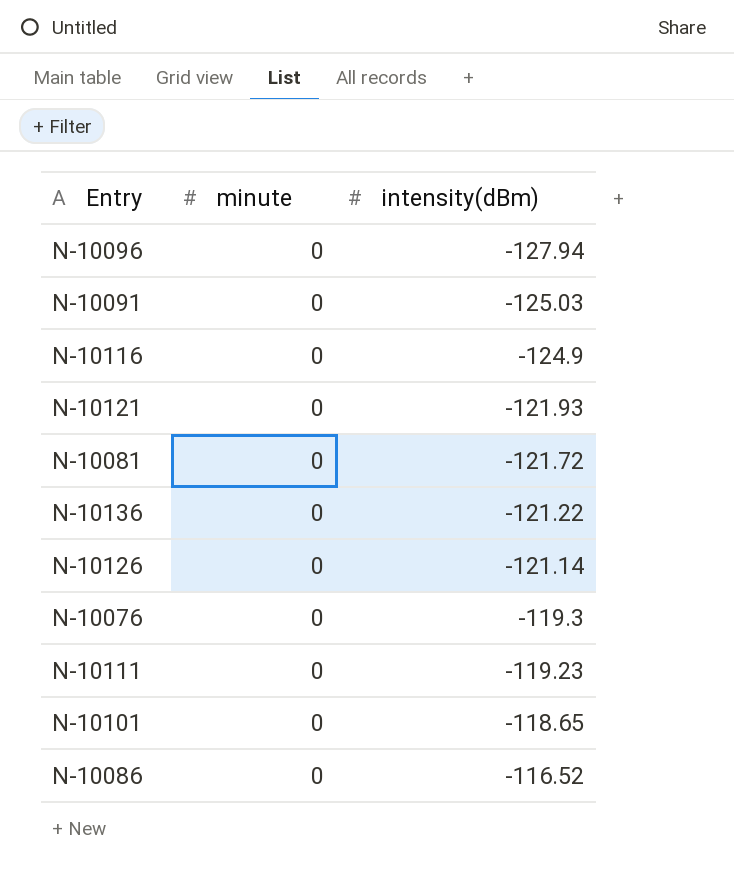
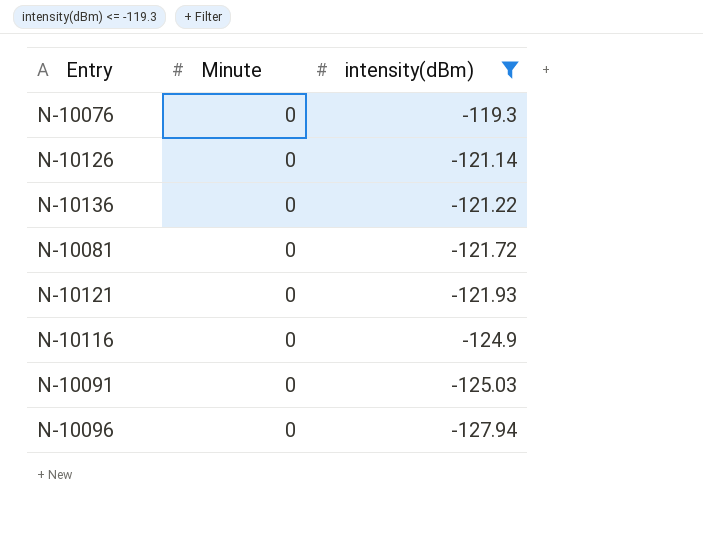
filter: none -> intensity(dBm) <= -119.3
row order: intensity(dBm) ascending -> intensity(dBm) descending
column name: minute -> Minute

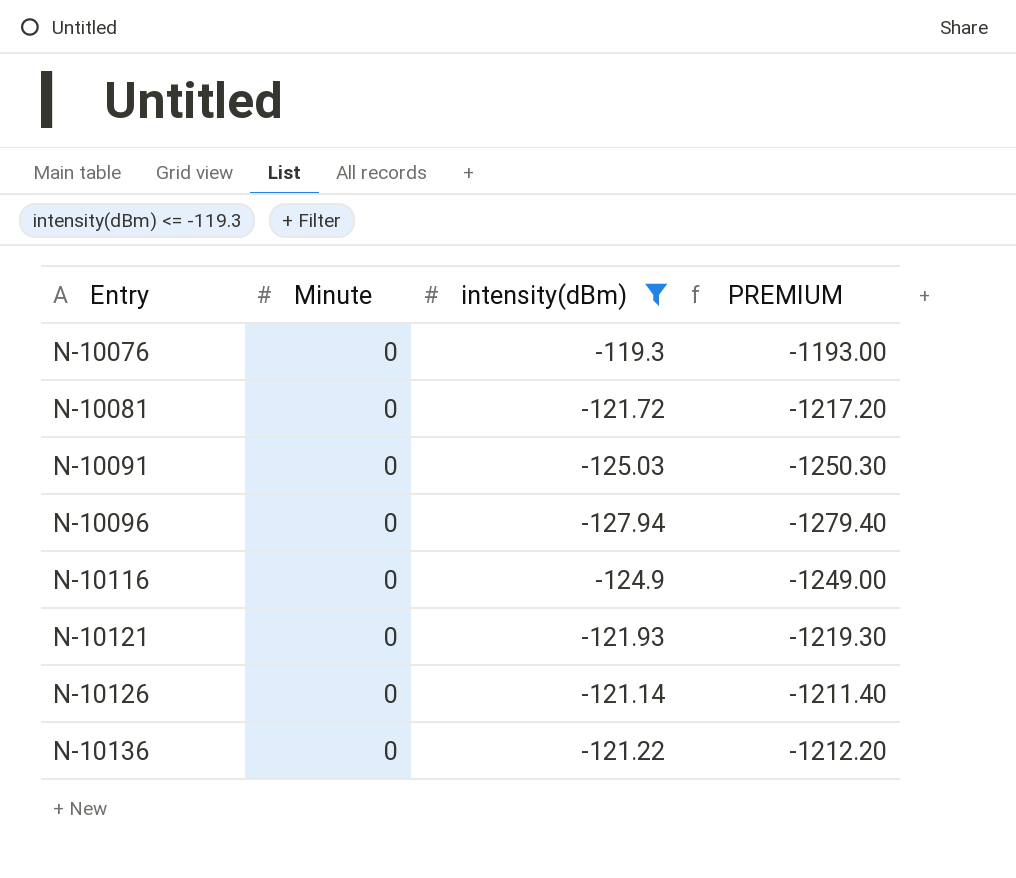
row order: intensity(dBm) descending -> Entry ascending
column PREMIUM | formula: none -> [intensity(dBm)] * 10

